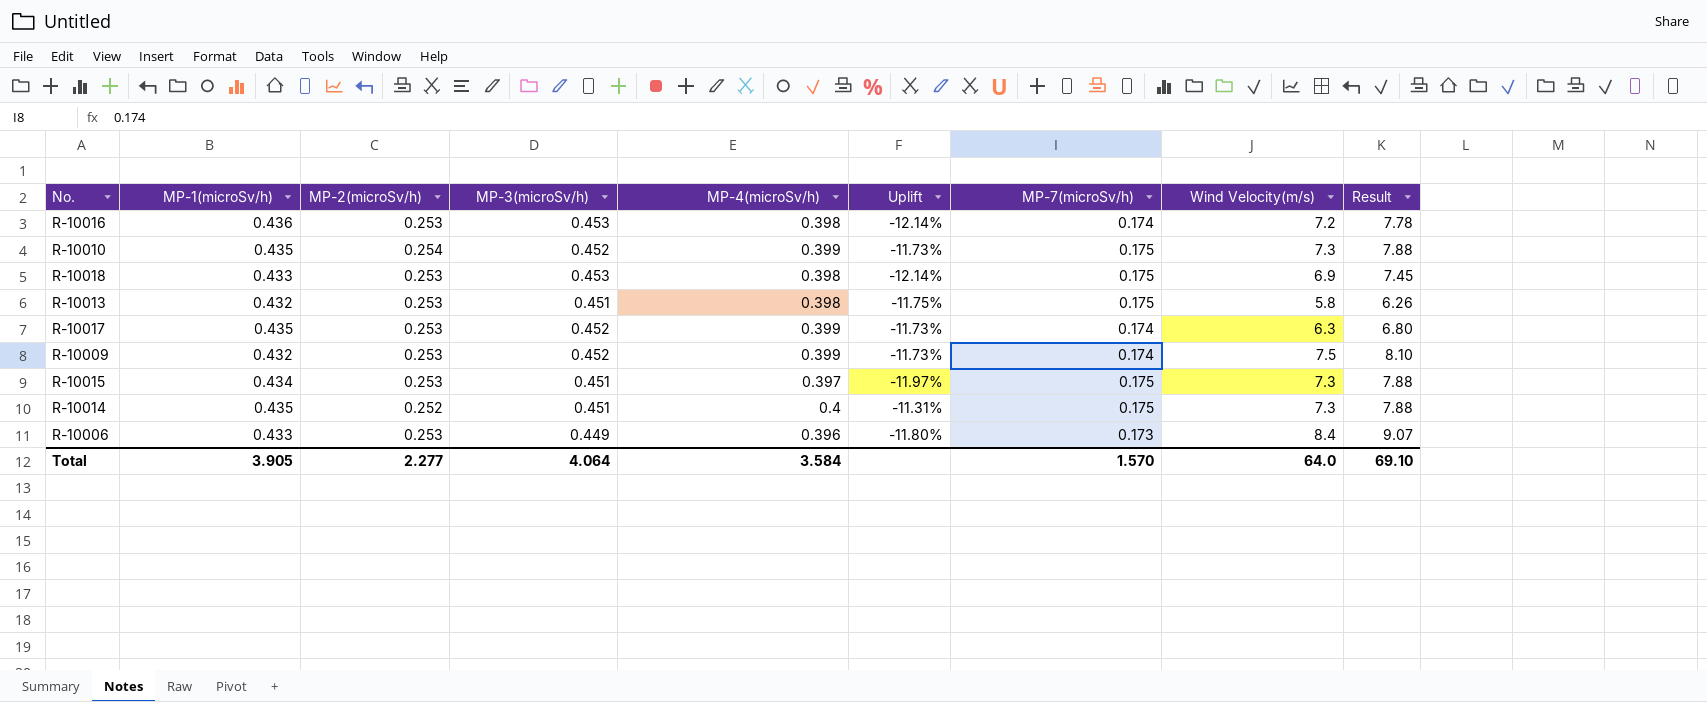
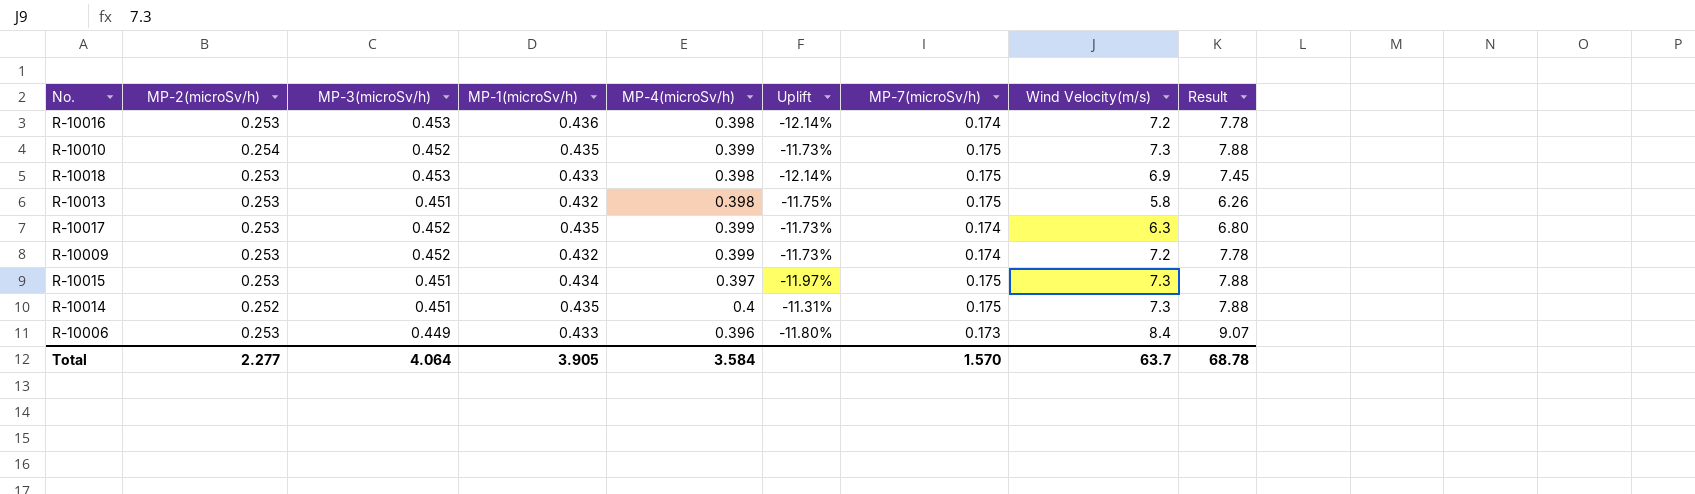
column MP-1(microSv/h) | position: 2 -> 4
R-10009 | Wind Velocity(m/s): 7.5 -> 7.2
R-10009 | Result: 8.10 -> 7.78
Total | Wind Velocity(m/s): 64.0 -> 63.7
Total | Result: 69.10 -> 68.78

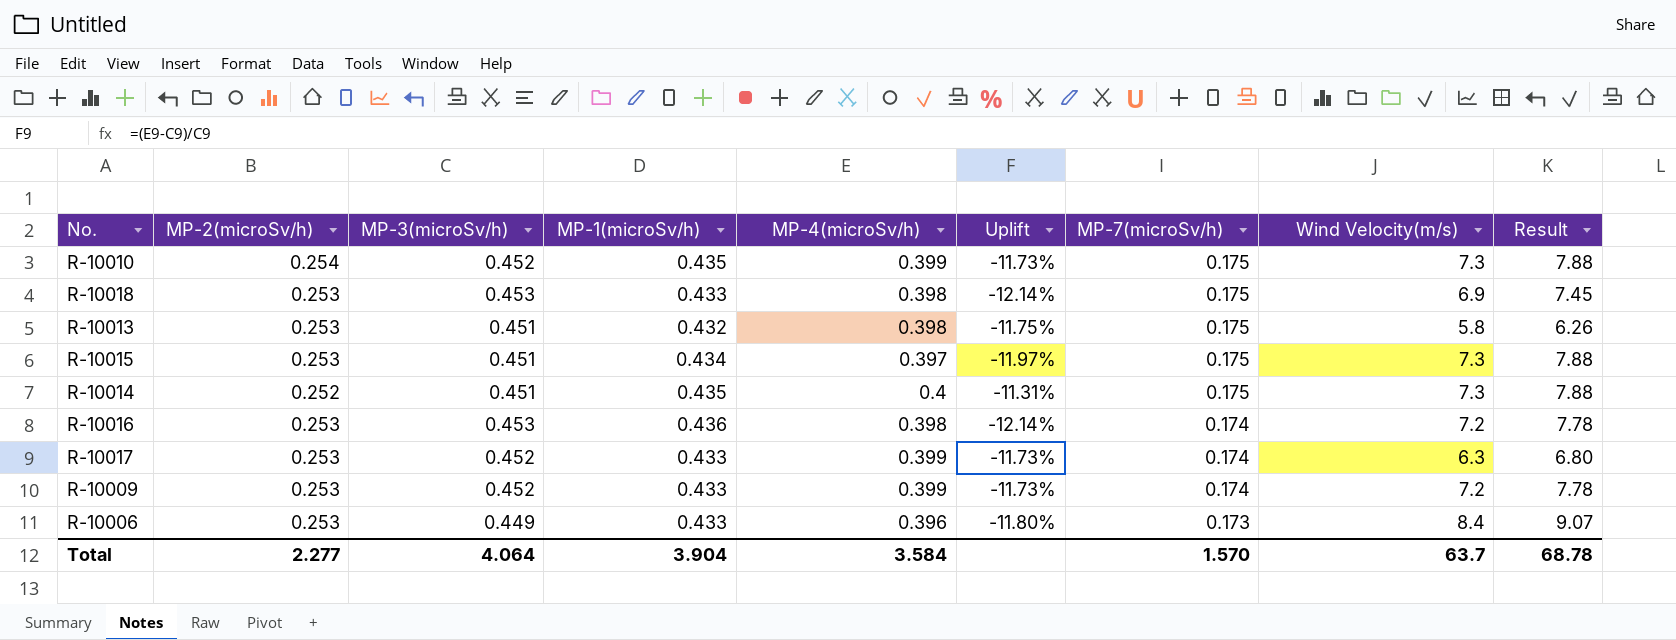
row order: none -> MP-7(microSv/h) descending
R-10017 | MP-1(microSv/h): 0.435 -> 0.433
R-10009 | MP-1(microSv/h): 0.432 -> 0.433
Total | MP-1(microSv/h): 3.905 -> 3.904

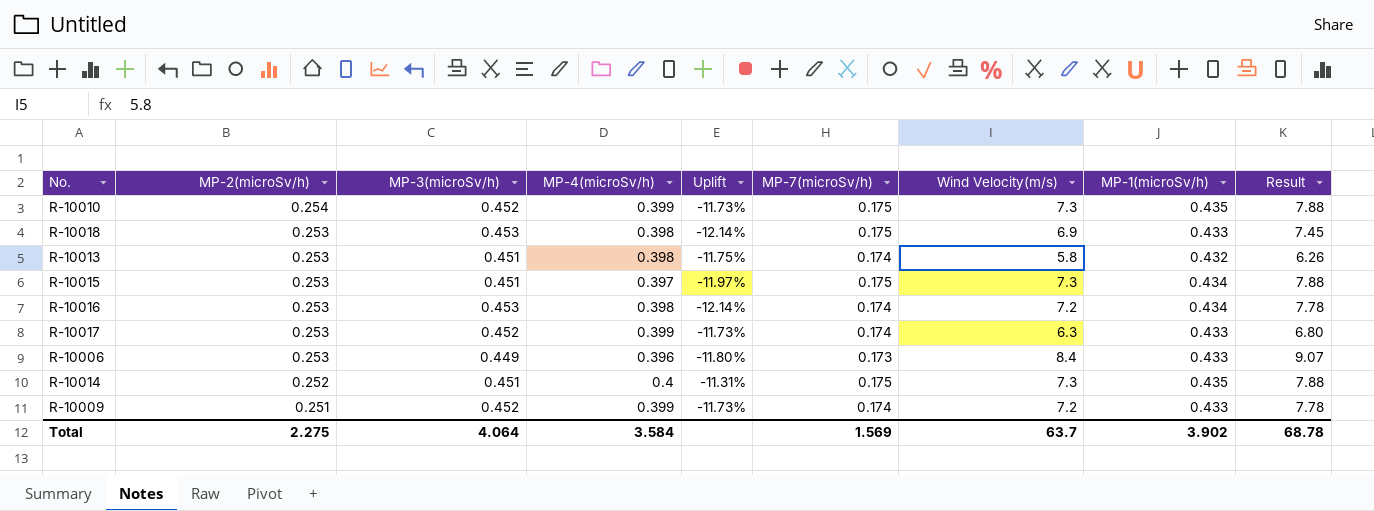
row order: MP-7(microSv/h) descending -> MP-2(microSv/h) descending
column MP-1(microSv/h) | position: 4 -> 8
R-10013 | MP-7(microSv/h): 0.175 -> 0.174
R-10016 | MP-1(microSv/h): 0.436 -> 0.434
R-10009 | MP-2(microSv/h): 0.253 -> 0.251
Total | MP-2(microSv/h): 2.277 -> 2.275
Total | MP-7(microSv/h): 1.570 -> 1.569
Total | MP-1(microSv/h): 3.904 -> 3.902

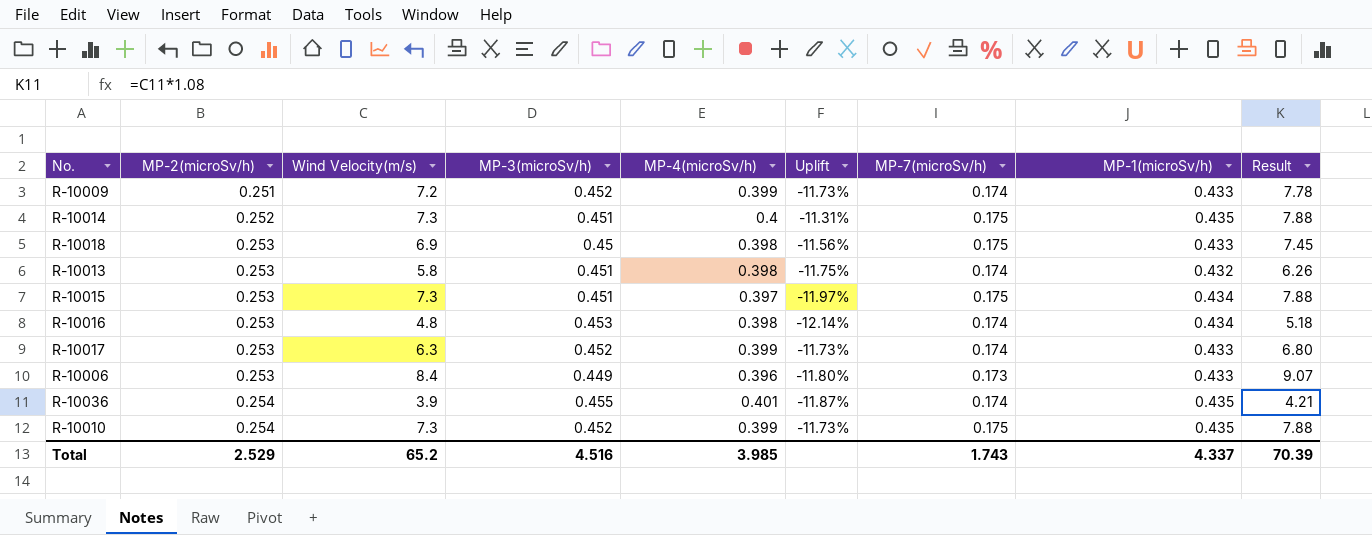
row order: MP-2(microSv/h) descending -> MP-2(microSv/h) ascending
column Wind Velocity(m/s) | position: 7 -> 3
R-10018 | MP-3(microSv/h): 0.453 -> 0.45
R-10018 | Uplift: -12.14% -> -11.56%
R-10016 | Wind Velocity(m/s): 7.2 -> 4.8
R-10016 | Result: 7.78 -> 5.18
row R-10036: none -> 0.254 | 3.9 | 0.455 | 0.401 | -11.87% | 0.174 | 0.435 | 4.21
Total | MP-2(microSv/h): 2.275 -> 2.529
Total | Wind Velocity(m/s): 63.7 -> 65.2
Total | MP-3(microSv/h): 4.064 -> 4.516
Total | MP-4(microSv/h): 3.584 -> 3.985
Total | MP-7(microSv/h): 1.569 -> 1.743
Total | MP-1(microSv/h): 3.902 -> 4.337
Total | Result: 68.78 -> 70.39

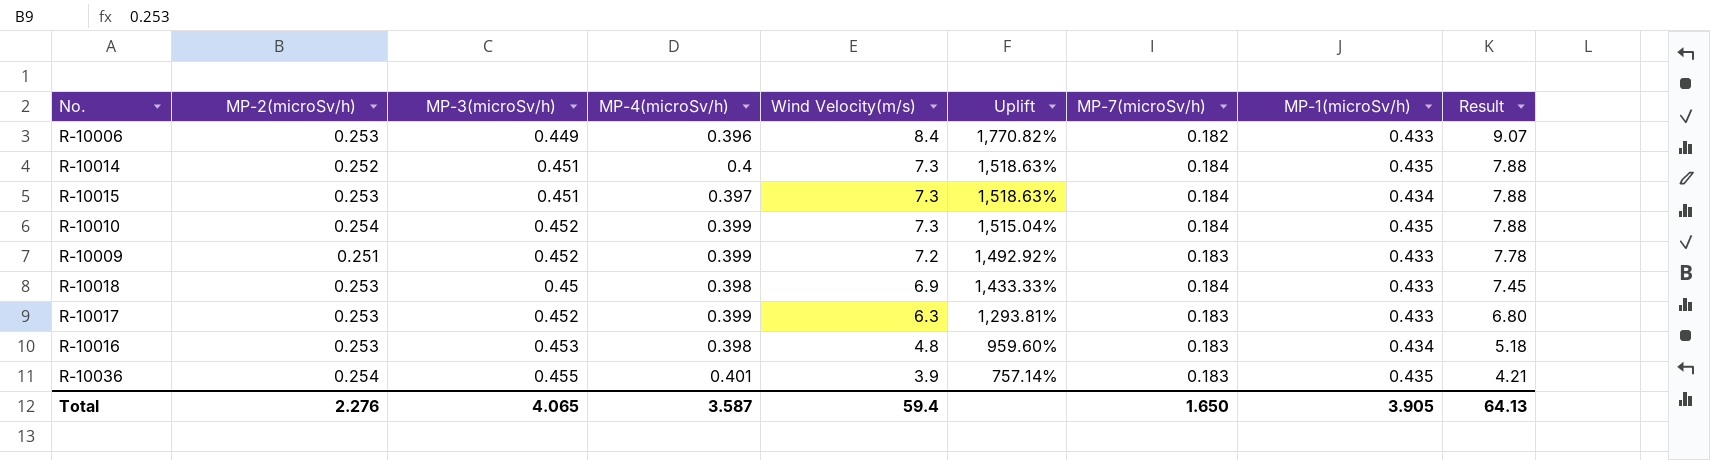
row order: MP-2(microSv/h) ascending -> Wind Velocity(m/s) descending
column Wind Velocity(m/s) | position: 3 -> 5
column Uplift | formula: ([MP-4(microSv/h)] - [MP-3(microSv/h)]) / [MP-3(microSv/h)] -> ([Wind Velocity(m/s)] - [MP-3(microSv/h)]) / [MP-3(microSv/h)]
row R-10013: 0.253 | 5.8 | 0.451 | 0.398 | -11.75% | 0.174 | 0.432 | 6.26 -> none
R-10006 | MP-7(microSv/h): 0.173 -> 0.182
R-10014 | MP-7(microSv/h): 0.175 -> 0.184
R-10015 | MP-7(microSv/h): 0.175 -> 0.184
R-10010 | MP-7(microSv/h): 0.175 -> 0.184
R-10009 | MP-7(microSv/h): 0.174 -> 0.183
R-10018 | MP-7(microSv/h): 0.175 -> 0.184
R-10017 | MP-7(microSv/h): 0.174 -> 0.183
R-10016 | MP-7(microSv/h): 0.174 -> 0.183
R-10036 | MP-7(microSv/h): 0.174 -> 0.183
Total | MP-2(microSv/h): 2.529 -> 2.276
Total | MP-3(microSv/h): 4.516 -> 4.065
Total | MP-4(microSv/h): 3.985 -> 3.587
Total | Wind Velocity(m/s): 65.2 -> 59.4
Total | MP-7(microSv/h): 1.743 -> 1.650
Total | MP-1(microSv/h): 4.337 -> 3.905
Total | Result: 70.39 -> 64.13

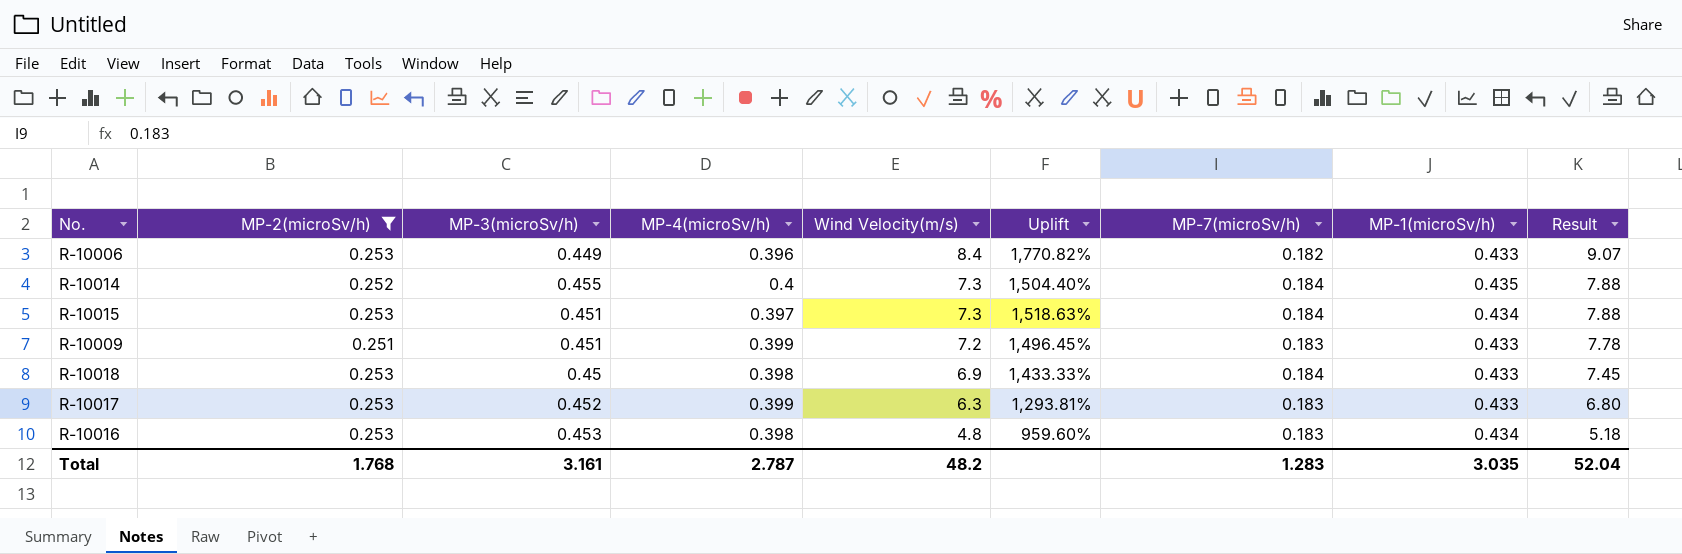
filter: none -> MP-2(microSv/h) != 0.254
R-10014 | MP-3(microSv/h): 0.451 -> 0.455
R-10014 | Uplift: 1,518.63% -> 1,504.40%
R-10009 | MP-3(microSv/h): 0.452 -> 0.451
R-10009 | Uplift: 1,492.92% -> 1,496.45%
Total | MP-2(microSv/h): 2.276 -> 1.768
Total | MP-3(microSv/h): 4.065 -> 3.161
Total | MP-4(microSv/h): 3.587 -> 2.787
Total | Wind Velocity(m/s): 59.4 -> 48.2
Total | MP-7(microSv/h): 1.650 -> 1.283
Total | MP-1(microSv/h): 3.905 -> 3.035
Total | Result: 64.13 -> 52.04

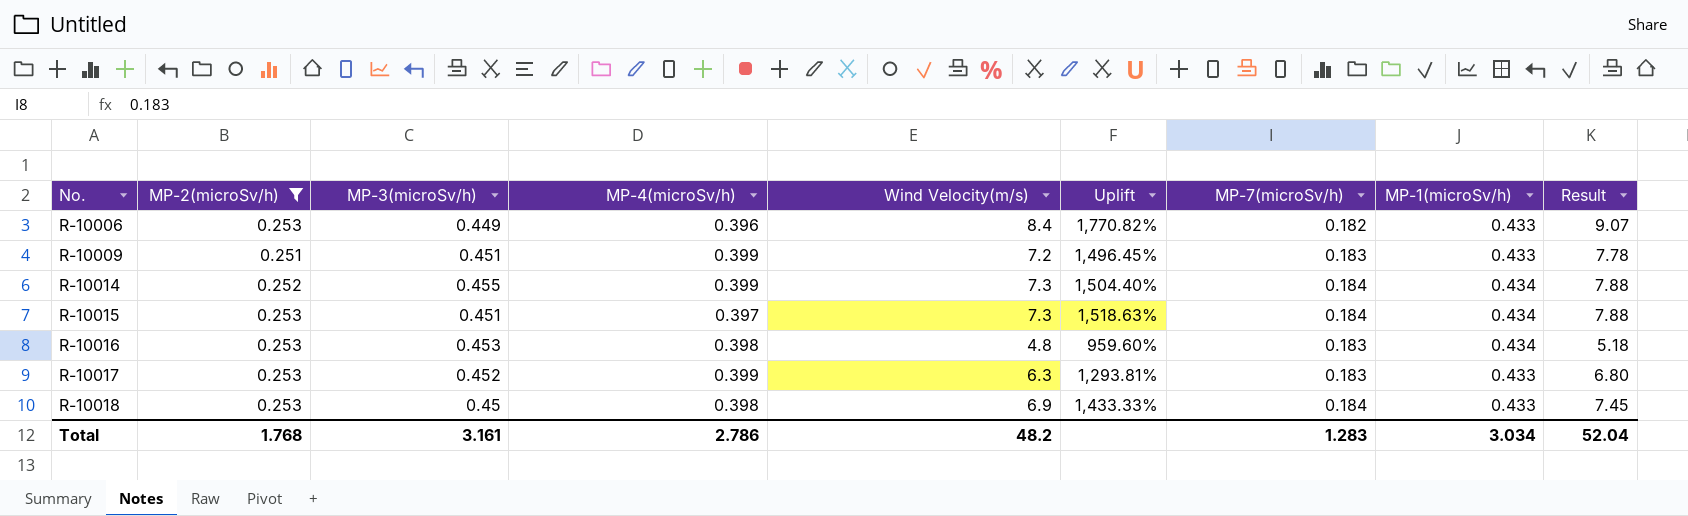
row order: Wind Velocity(m/s) descending -> No. ascending
R-10014 | MP-4(microSv/h): 0.4 -> 0.399
R-10014 | MP-1(microSv/h): 0.435 -> 0.434
Total | MP-4(microSv/h): 2.787 -> 2.786
Total | MP-1(microSv/h): 3.035 -> 3.034

